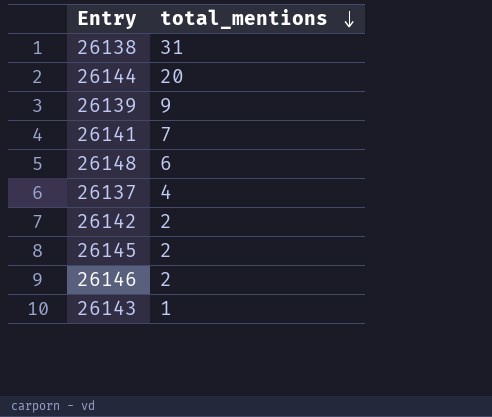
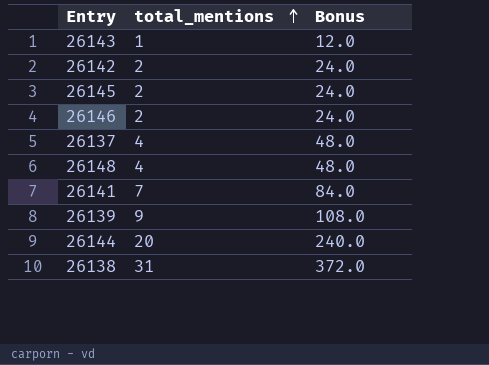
row order: total_mentions descending -> total_mentions ascending
column Bonus | formula: none -> [total_mentions] * 12
26148 | total_mentions: 6 -> 4

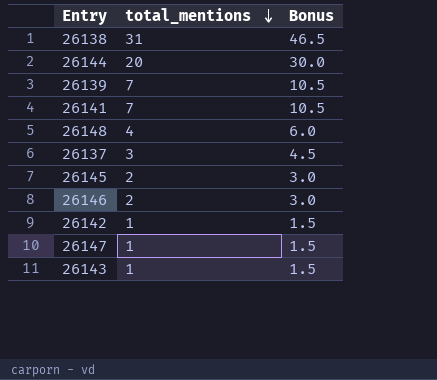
row order: total_mentions ascending -> total_mentions descending
column Bonus | formula: [total_mentions] * 12 -> [total_mentions] * 1.5
26139 | total_mentions: 9 -> 7
26137 | total_mentions: 4 -> 3
26142 | total_mentions: 2 -> 1
row 26147: none -> 1 | 1.5

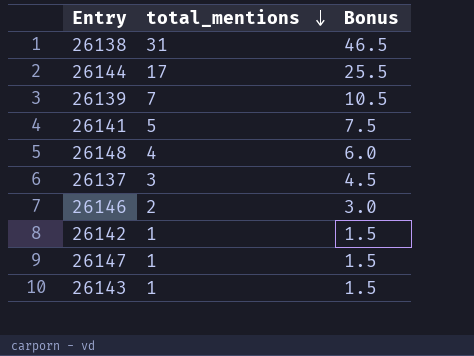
row 26145: 2 | 3.0 -> none
26144 | total_mentions: 20 -> 17
26144 | Bonus: 30.0 -> 25.5
26141 | total_mentions: 7 -> 5
26141 | Bonus: 10.5 -> 7.5

